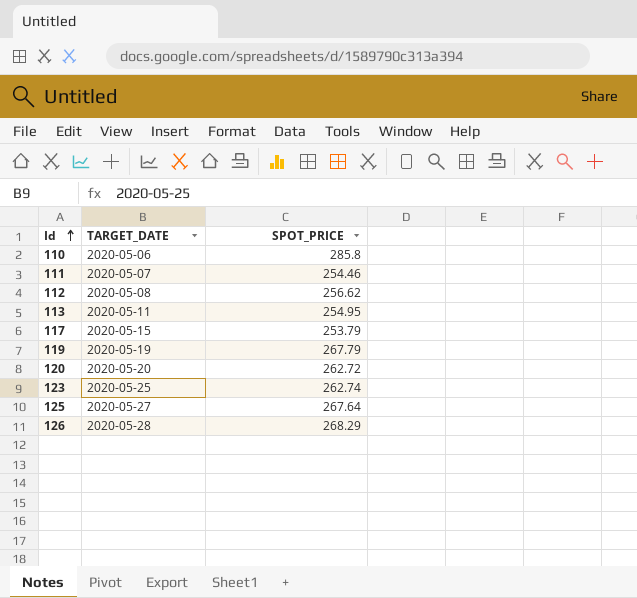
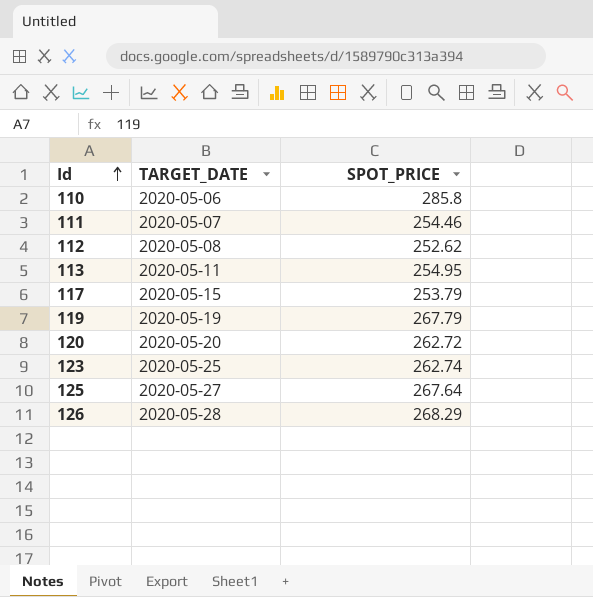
112 | SPOT_PRICE: 256.62 -> 252.62

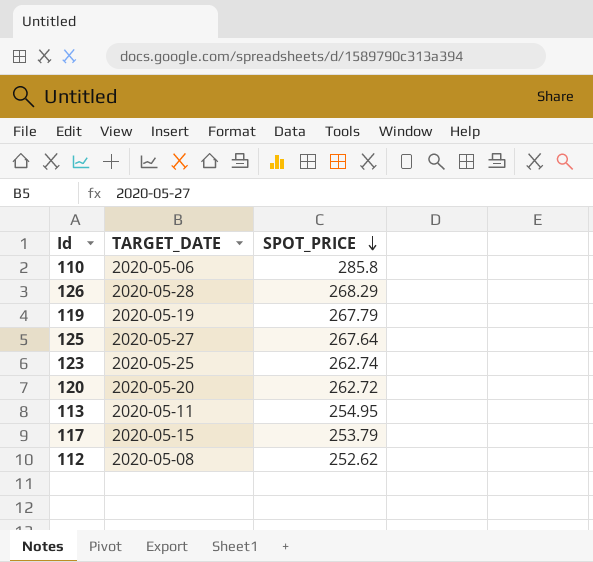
row order: Id ascending -> SPOT_PRICE descending
row 111: 2020-05-07 | 254.46 -> none

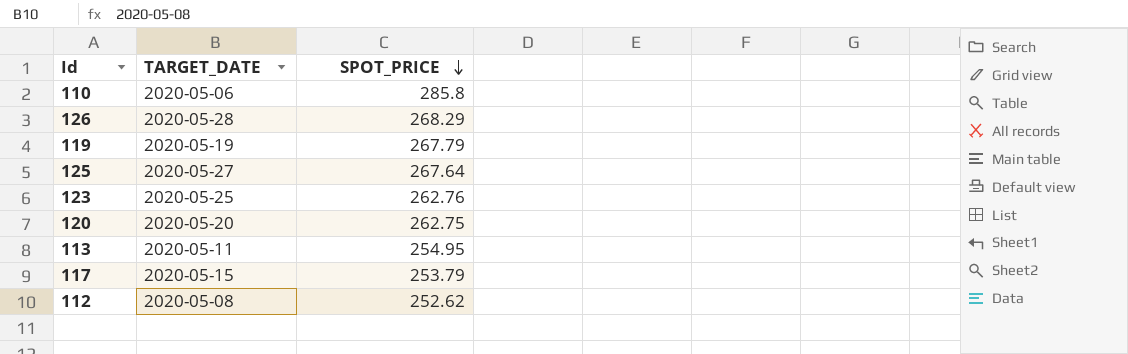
123 | SPOT_PRICE: 262.74 -> 262.76
120 | SPOT_PRICE: 262.72 -> 262.75

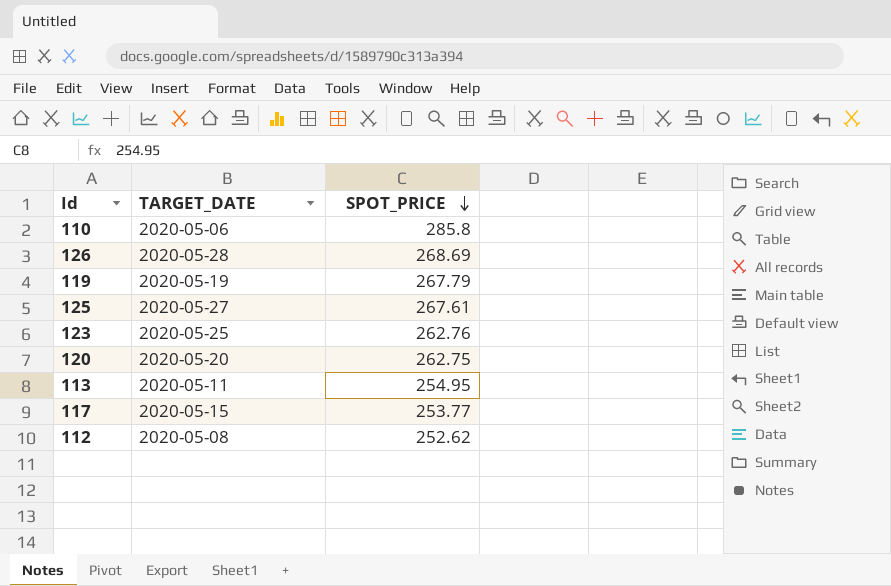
126 | SPOT_PRICE: 268.29 -> 268.69
125 | SPOT_PRICE: 267.64 -> 267.61
117 | SPOT_PRICE: 253.79 -> 253.77

